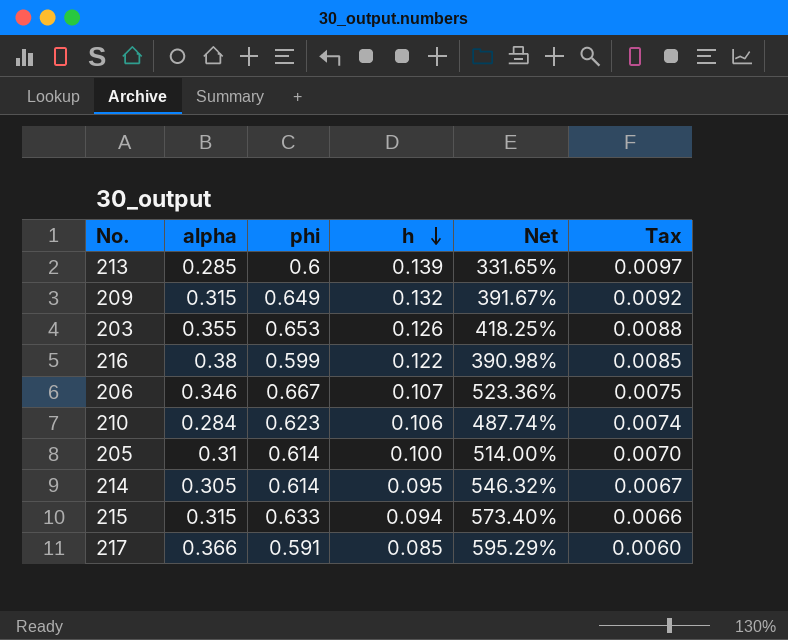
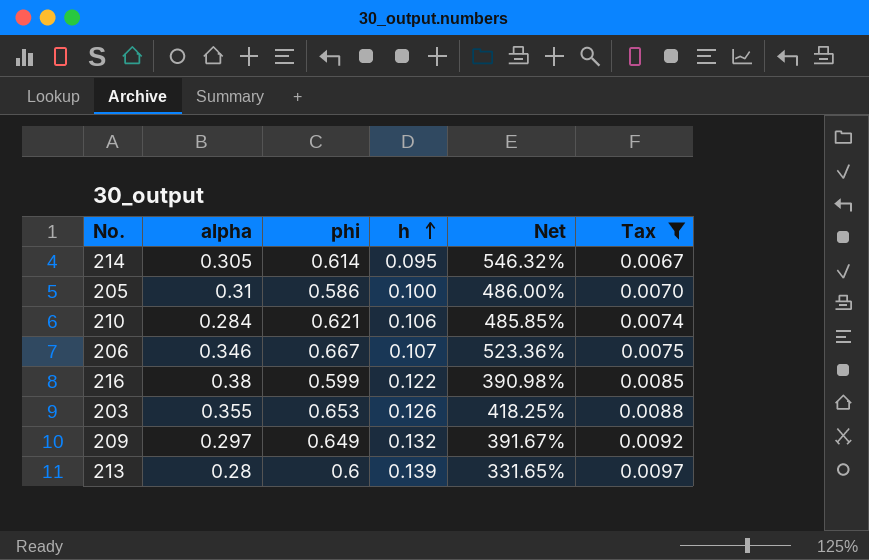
filter: none -> Tax >= 0.0067
row order: h descending -> h ascending
205 | phi: 0.614 -> 0.586
205 | Net: 514.00% -> 486.00%
210 | phi: 0.623 -> 0.621
210 | Net: 487.74% -> 485.85%
209 | alpha: 0.315 -> 0.297
213 | alpha: 0.285 -> 0.28

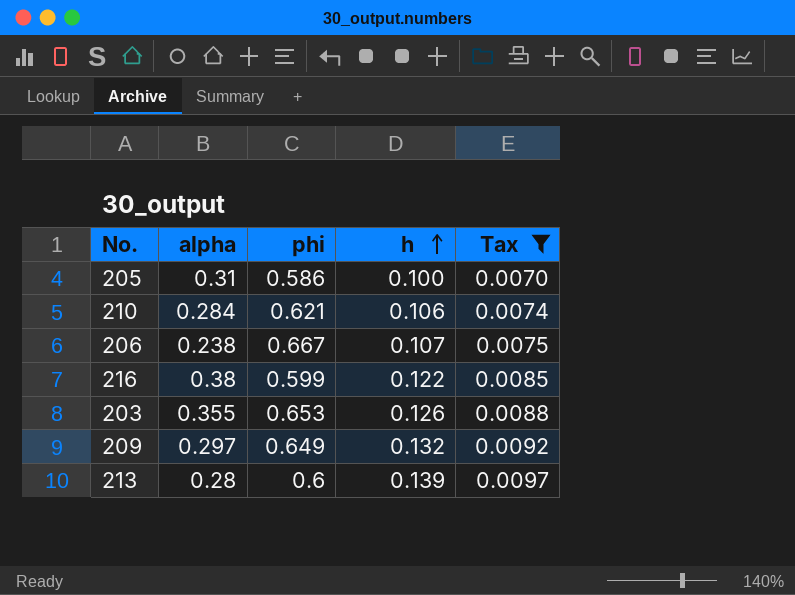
column Net | formula: ([phi] - [h]) / [h] -> none
row 214: 0.305 | 0.614 | 0.095 | 546.32% | 0.0067 -> none
206 | alpha: 0.346 -> 0.238

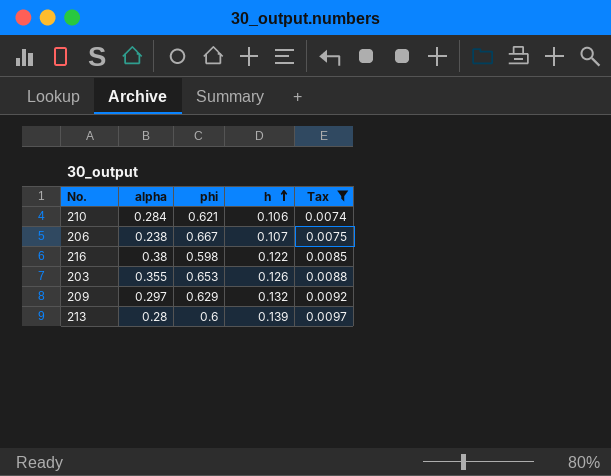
row 205: 0.31 | 0.586 | 0.100 | 0.0070 -> none
216 | phi: 0.599 -> 0.598
209 | phi: 0.649 -> 0.629

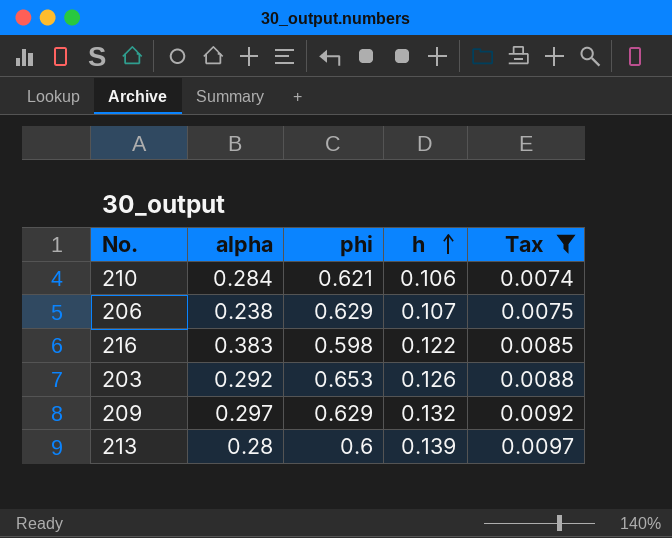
206 | phi: 0.667 -> 0.629
216 | alpha: 0.38 -> 0.383
203 | alpha: 0.355 -> 0.292

